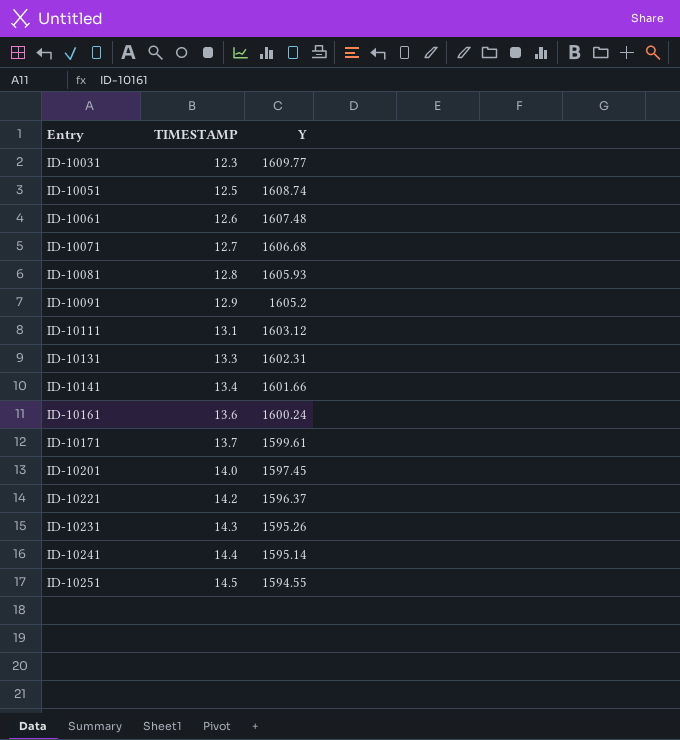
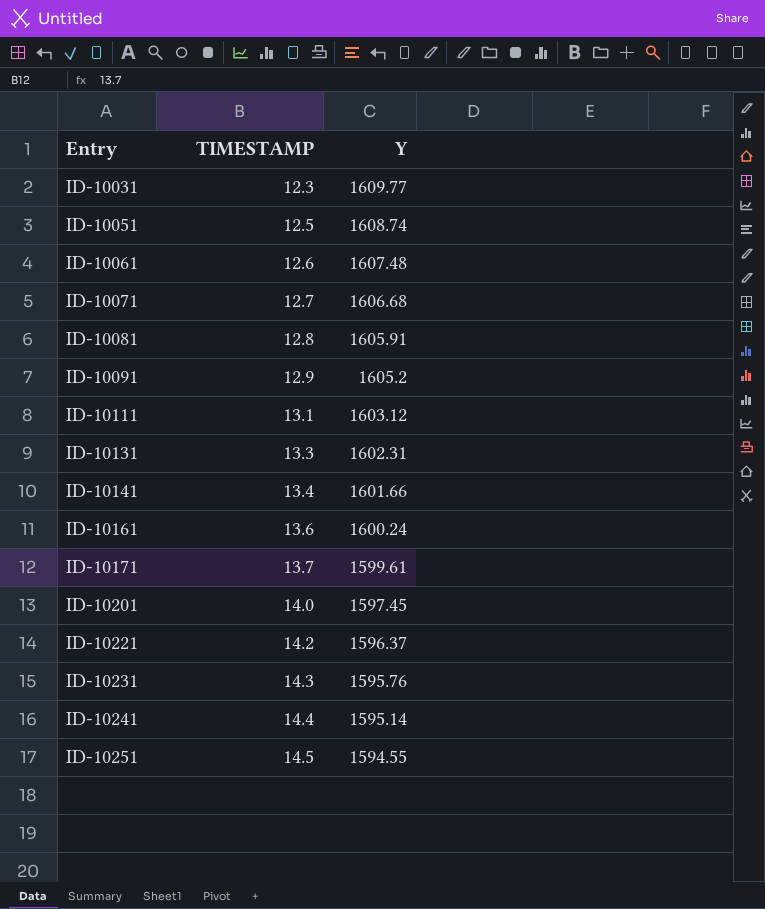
ID-10081 | Y: 1605.93 -> 1605.91
ID-10231 | Y: 1595.26 -> 1595.76

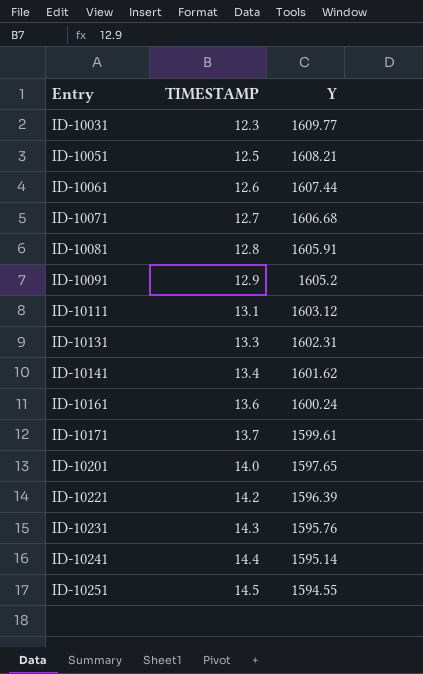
ID-10051 | Y: 1608.74 -> 1608.21
ID-10061 | Y: 1607.48 -> 1607.44
ID-10141 | Y: 1601.66 -> 1601.62
ID-10201 | Y: 1597.45 -> 1597.65
ID-10221 | Y: 1596.37 -> 1596.39

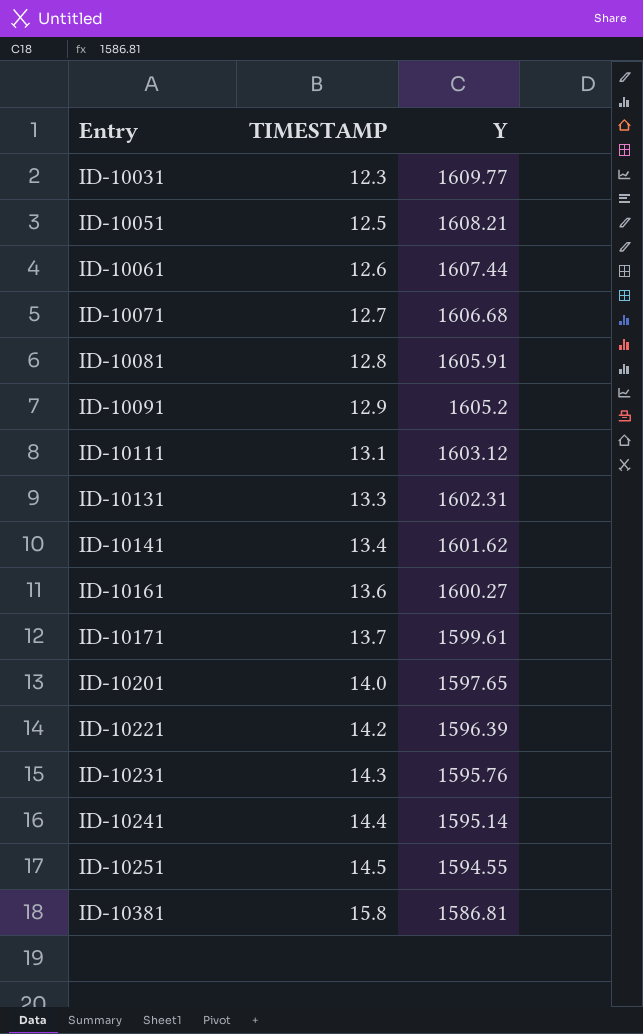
ID-10161 | Y: 1600.24 -> 1600.27
row ID-10381: none -> 15.8 | 1586.81

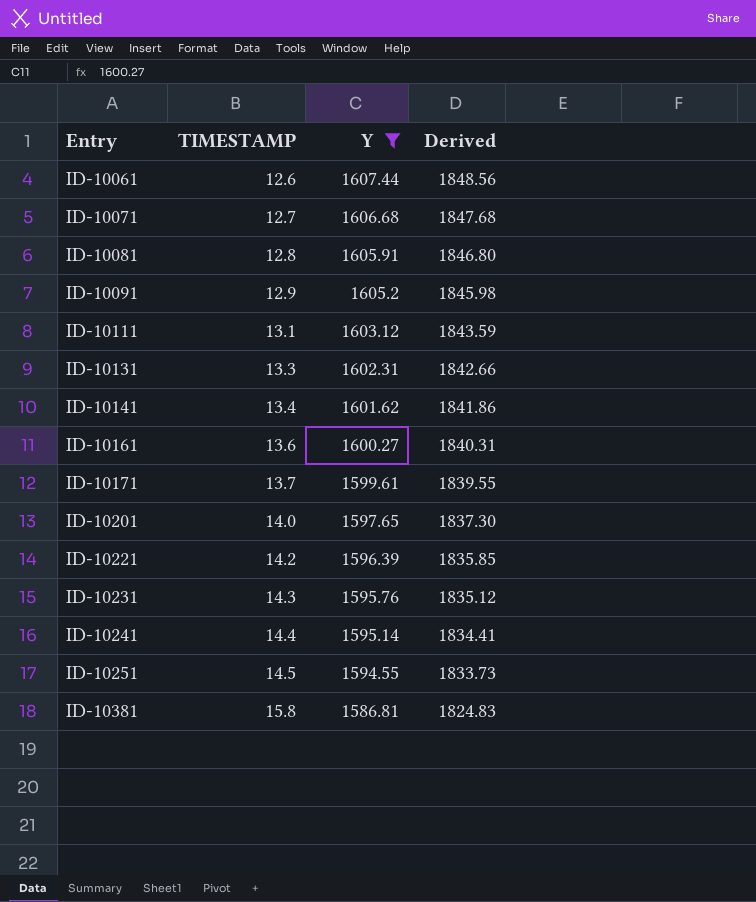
filter: none -> Y <= 1607.44
column Derived | formula: none -> [Y] * 1.15

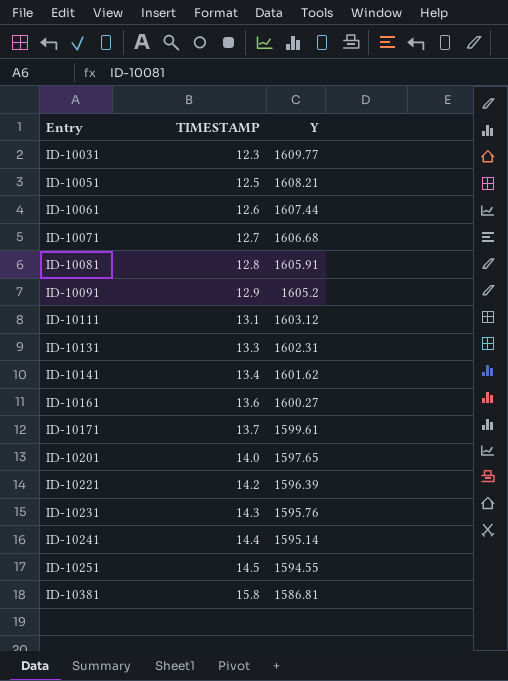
filter: Y <= 1607.44 -> none
column Derived | formula: [Y] * 1.15 -> none

